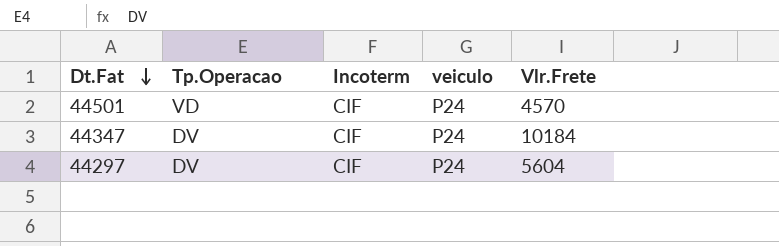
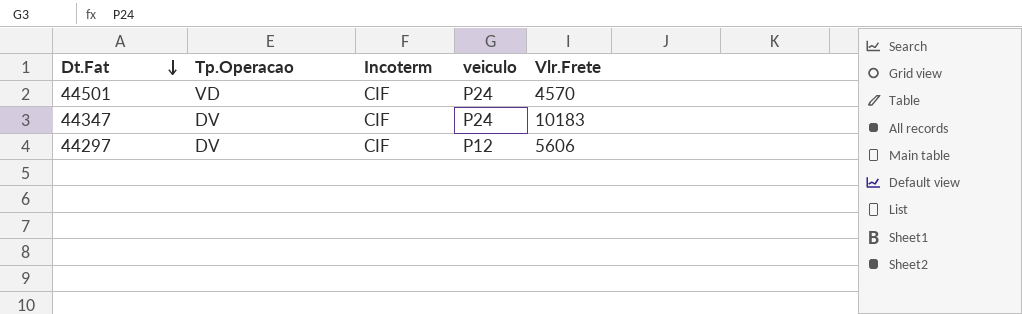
44347 | Vlr.Frete: 10184 -> 10183
44297 | veiculo: P24 -> P12
44297 | Vlr.Frete: 5604 -> 5606

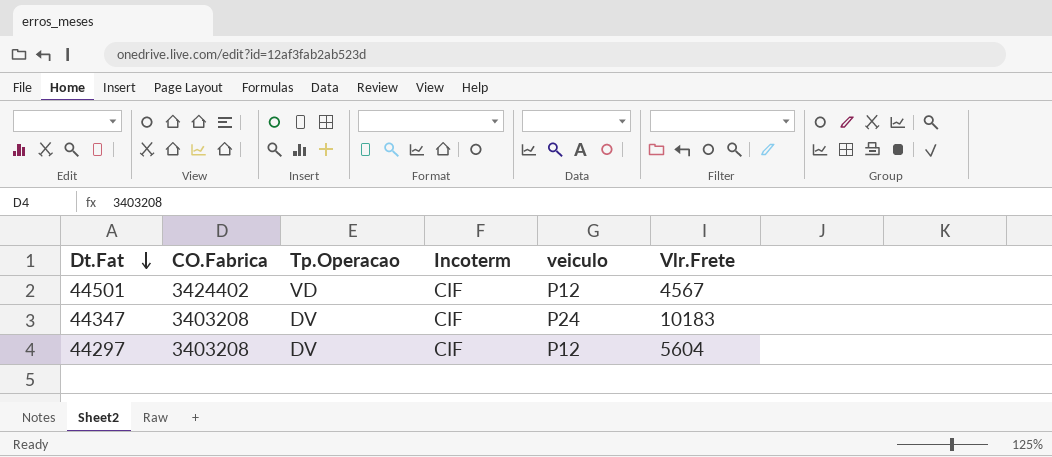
column CO.Fabrica | position: none -> 2
44501 | veiculo: P24 -> P12
44501 | Vlr.Frete: 4570 -> 4567
44297 | Vlr.Frete: 5606 -> 5604

